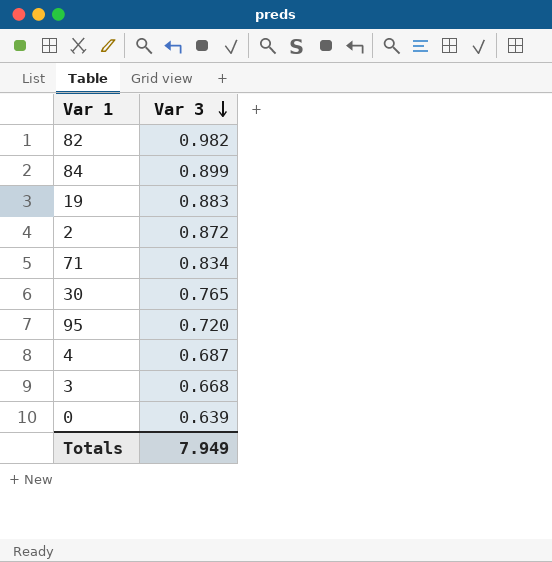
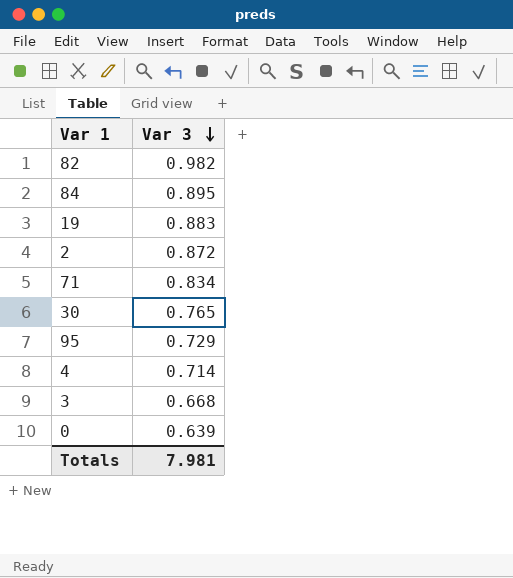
84 | Var 3: 0.899 -> 0.895
95 | Var 3: 0.720 -> 0.729
4 | Var 3: 0.687 -> 0.714
Totals | Var 3: 7.949 -> 7.981

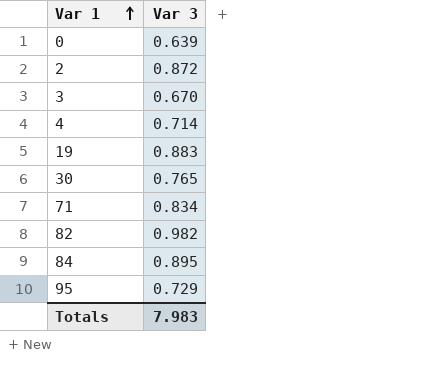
row order: Var 3 descending -> Var 1 ascending
3 | Var 3: 0.668 -> 0.670
Totals | Var 3: 7.981 -> 7.983

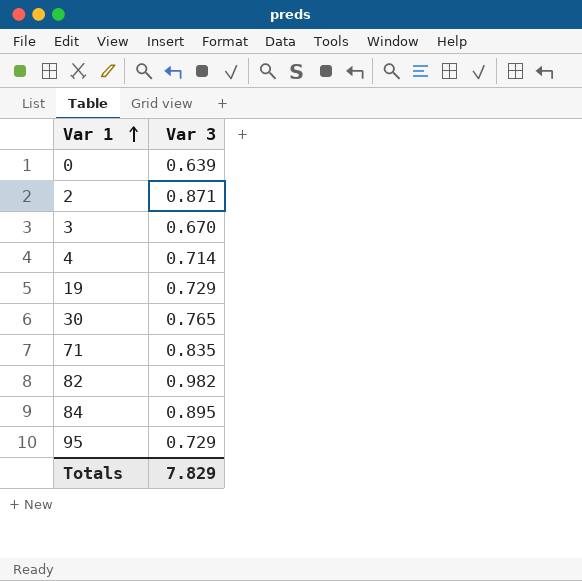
2 | Var 3: 0.872 -> 0.871
19 | Var 3: 0.883 -> 0.729
71 | Var 3: 0.834 -> 0.835
Totals | Var 3: 7.983 -> 7.829

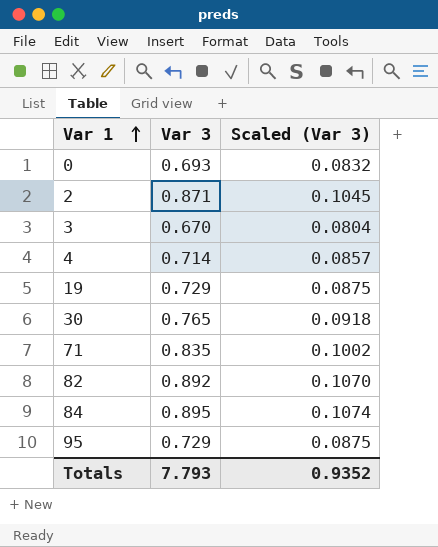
column Scaled (Var 3) | formula: none -> [Var 3] * 0.12
0 | Var 3: 0.639 -> 0.693
82 | Var 3: 0.982 -> 0.892
Totals | Var 3: 7.829 -> 7.793

